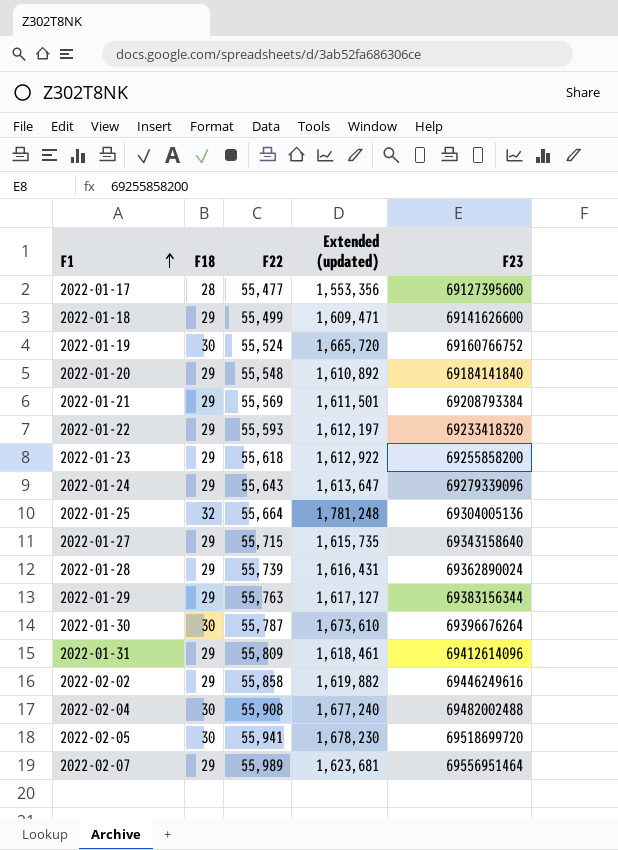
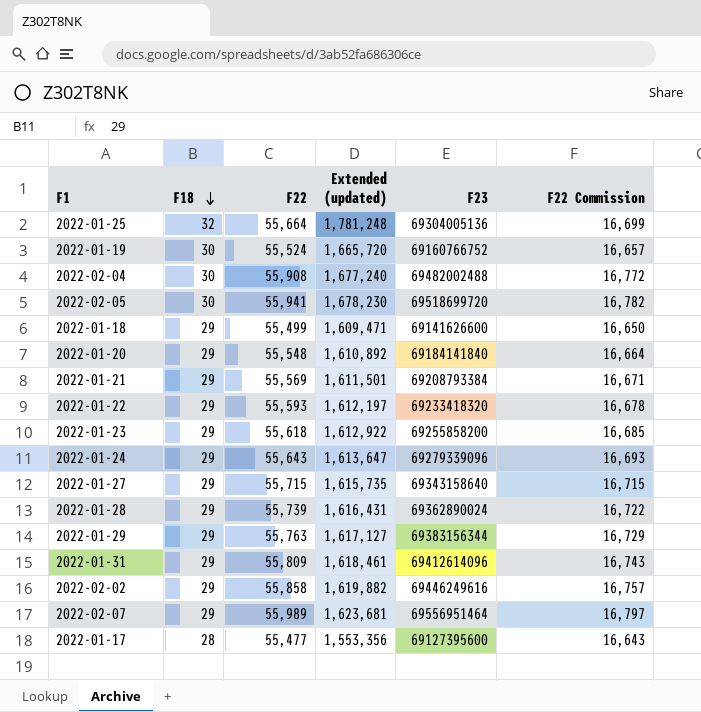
row order: F1 ascending -> F18 descending
column F22 Commission | formula: none -> [F22] * 0.3
row 2022-01-30: 30 | 55,787 | 1,673,610 | 69396676264 -> none

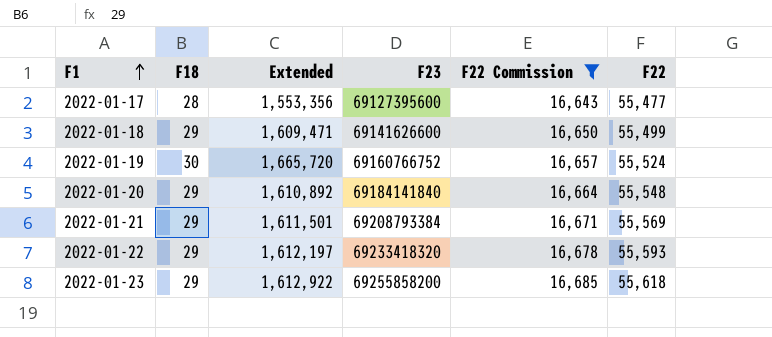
filter: none -> F22 Commission <= 16,685
row order: F18 descending -> F1 ascending
column name: Extended (updated) -> Extended
column F22 | position: 3 -> 6

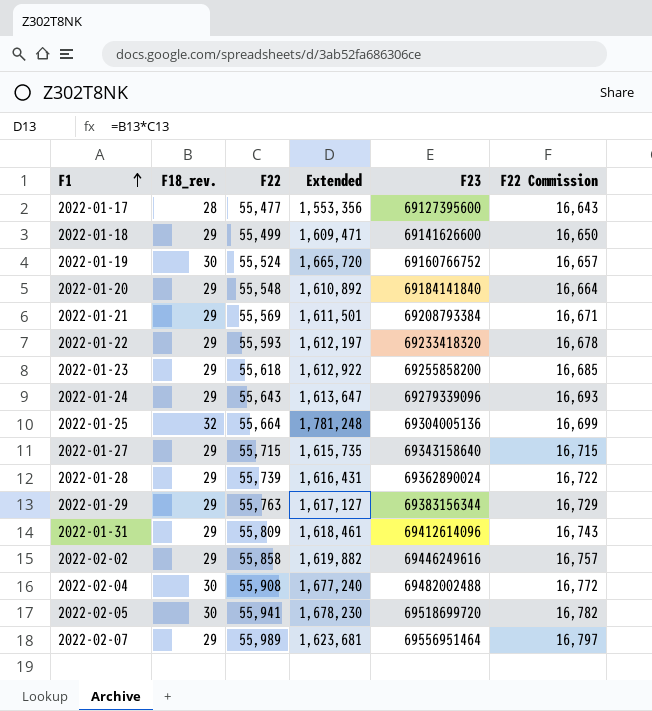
filter: F22 Commission <= 16,685 -> none
column name: F18 -> F18_rev.
column F22 | position: 6 -> 3

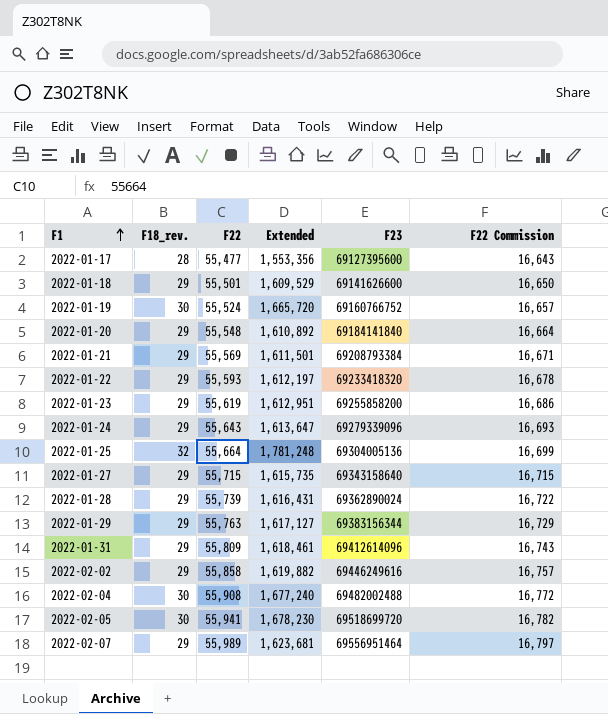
2022-01-18 | F22: 55,499 -> 55,501
2022-01-18 | Extended: 1,609,471 -> 1,609,529
2022-01-23 | F22: 55,618 -> 55,619
2022-01-23 | Extended: 1,612,922 -> 1,612,951
2022-01-23 | F22 Commission: 16,685 -> 16,686

